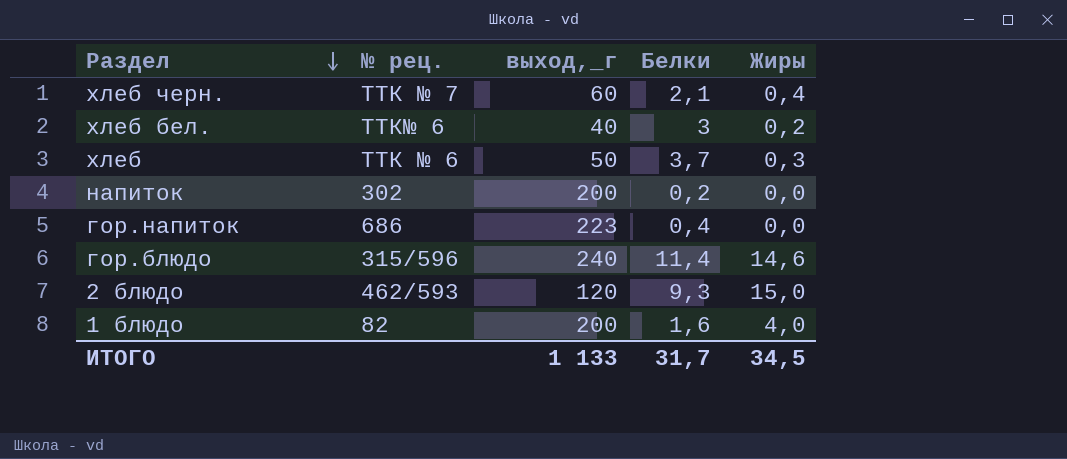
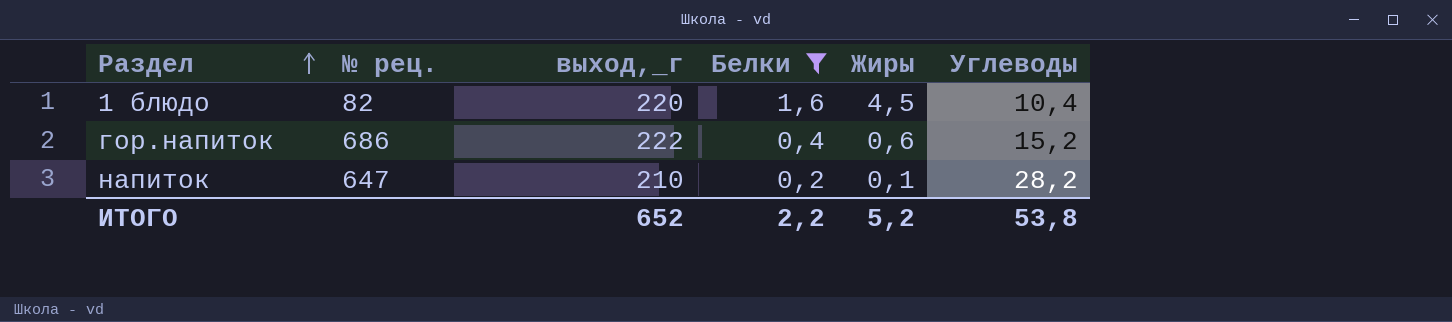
filter: none -> Белки <= 1,6
row order: Раздел descending -> Раздел ascending
column Углеводы | position: none -> 6
1 блюдо | выход,_г: 200 -> 220
1 блюдо | Жиры: 4,0 -> 4,5
гор.напиток | выход,_г: 223 -> 222
гор.напиток | Жиры: 0,0 -> 0,6
напиток | № рец.: 302 -> 647
напиток | выход,_г: 200 -> 210
напиток | Жиры: 0,0 -> 0,1
ИТОГО | выход,_г: 1 133 -> 652
ИТОГО | Белки: 31,7 -> 2,2
ИТОГО | Жиры: 34,5 -> 5,2

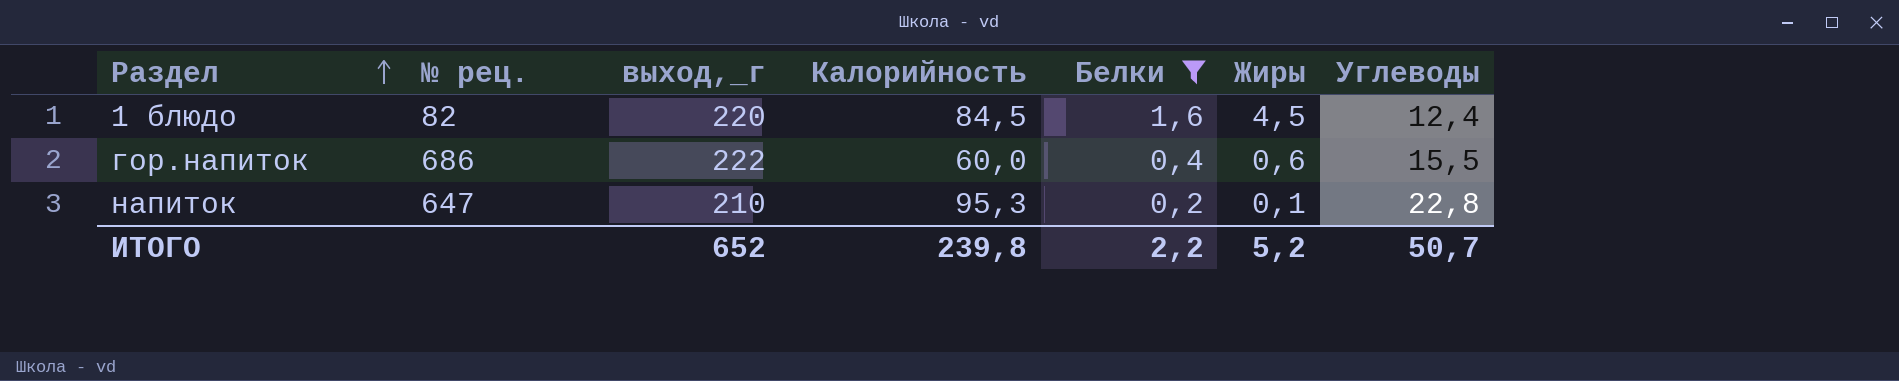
column Калорийность | position: none -> 4
1 блюдо | Углеводы: 10,4 -> 12,4
гор.напиток | Углеводы: 15,2 -> 15,5
напиток | Углеводы: 28,2 -> 22,8
ИТОГО | Углеводы: 53,8 -> 50,7

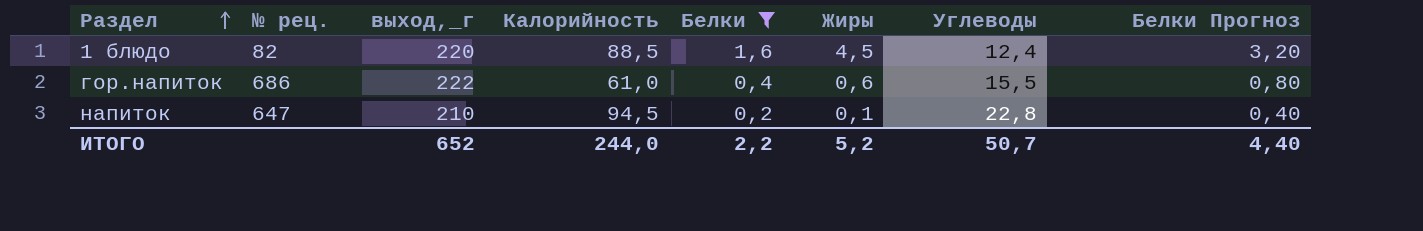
column Белки Прогноз | formula: none -> [Белки] * 2
1 блюдо | Калорийность: 84,5 -> 88,5
гор.напиток | Калорийность: 60,0 -> 61,0
напиток | Калорийность: 95,3 -> 94,5
ИТОГО | Калорийность: 239,8 -> 244,0

